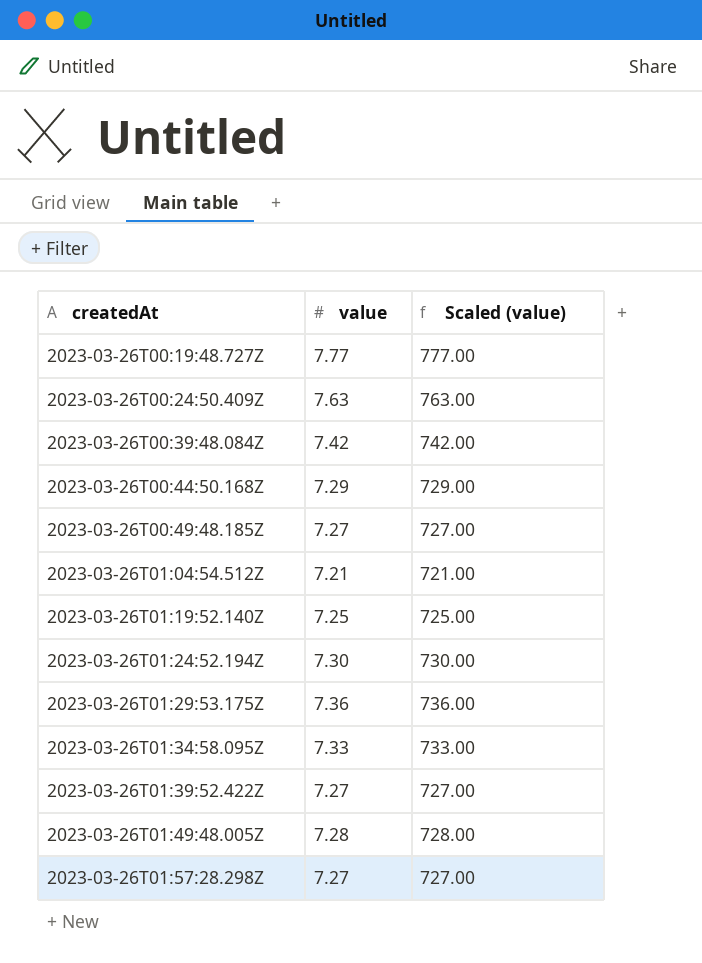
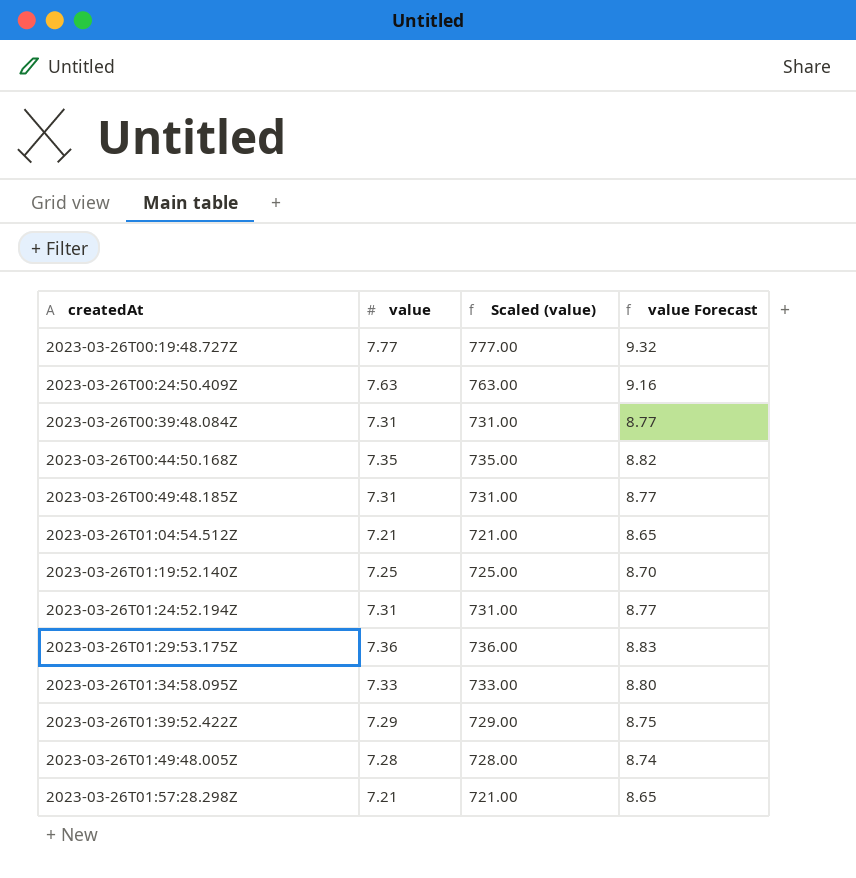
column value Forecast | formula: none -> [value] * 1.2
2023-03-26T00:39:48.084Z | value: 7.42 -> 7.31
2023-03-26T00:39:48.084Z | Scaled (value): 742.00 -> 731.00
2023-03-26T00:44:50.168Z | value: 7.29 -> 7.35
2023-03-26T00:44:50.168Z | Scaled (value): 729.00 -> 735.00
2023-03-26T00:49:48.185Z | value: 7.27 -> 7.31
2023-03-26T00:49:48.185Z | Scaled (value): 727.00 -> 731.00
2023-03-26T01:24:52.194Z | value: 7.30 -> 7.31
2023-03-26T01:24:52.194Z | Scaled (value): 730.00 -> 731.00
2023-03-26T01:39:52.422Z | value: 7.27 -> 7.29
2023-03-26T01:39:52.422Z | Scaled (value): 727.00 -> 729.00
2023-03-26T01:57:28.298Z | value: 7.27 -> 7.21
2023-03-26T01:57:28.298Z | Scaled (value): 727.00 -> 721.00

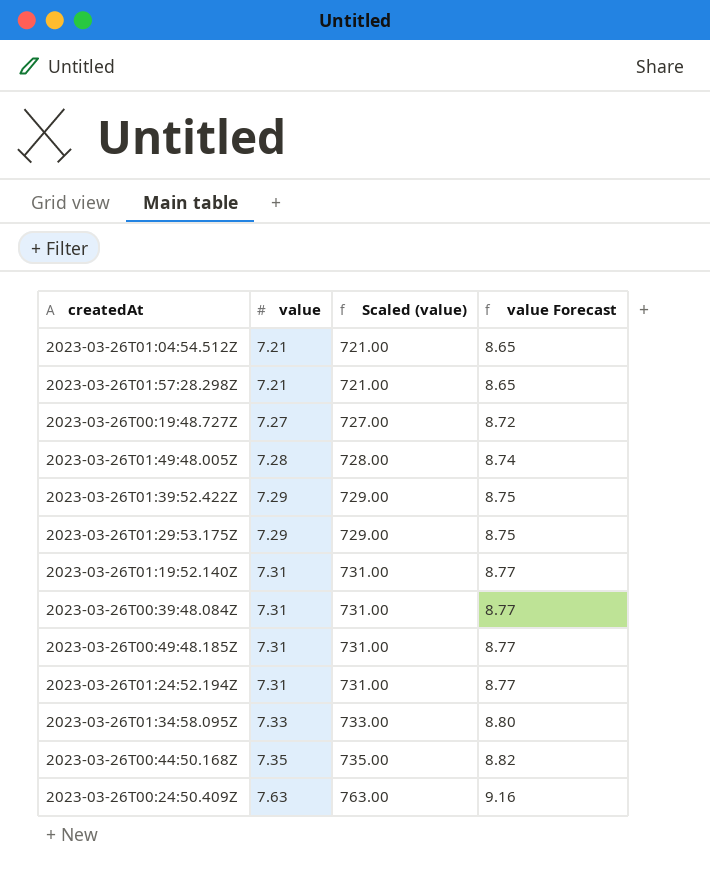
row order: createdAt ascending -> value ascending
2023-03-26T00:19:48.727Z | value: 7.77 -> 7.27
2023-03-26T00:19:48.727Z | Scaled (value): 777.00 -> 727.00
2023-03-26T00:19:48.727Z | value Forecast: 9.32 -> 8.72
2023-03-26T01:29:53.175Z | value: 7.36 -> 7.29
2023-03-26T01:29:53.175Z | Scaled (value): 736.00 -> 729.00
2023-03-26T01:29:53.175Z | value Forecast: 8.83 -> 8.75
2023-03-26T01:19:52.140Z | value: 7.25 -> 7.31
2023-03-26T01:19:52.140Z | Scaled (value): 725.00 -> 731.00
2023-03-26T01:19:52.140Z | value Forecast: 8.70 -> 8.77

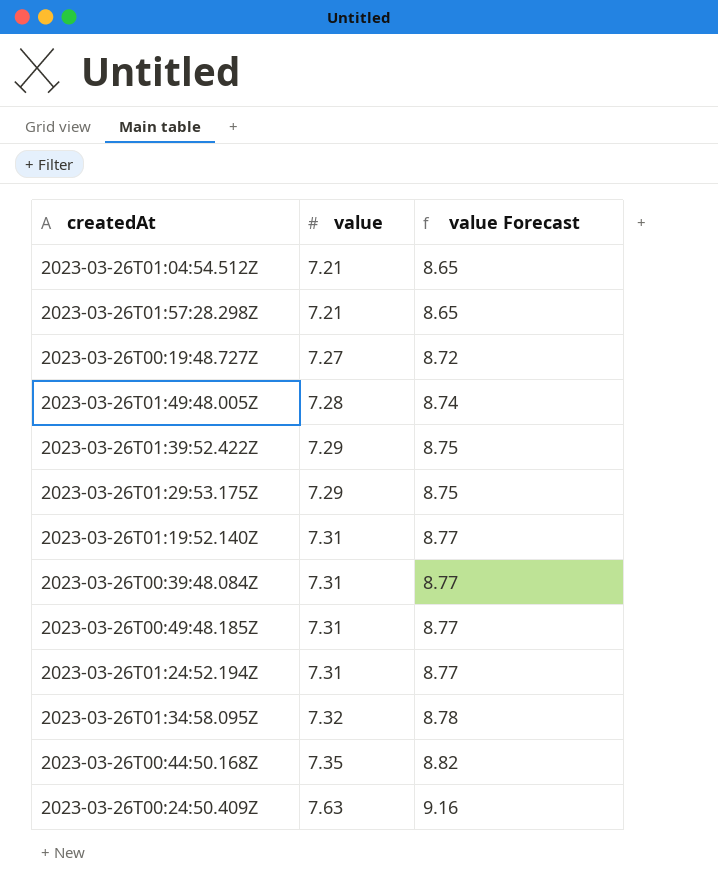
column Scaled (value) | formula: [value] * 100 -> none
2023-03-26T01:34:58.095Z | value: 7.33 -> 7.32
2023-03-26T01:34:58.095Z | value Forecast: 8.80 -> 8.78

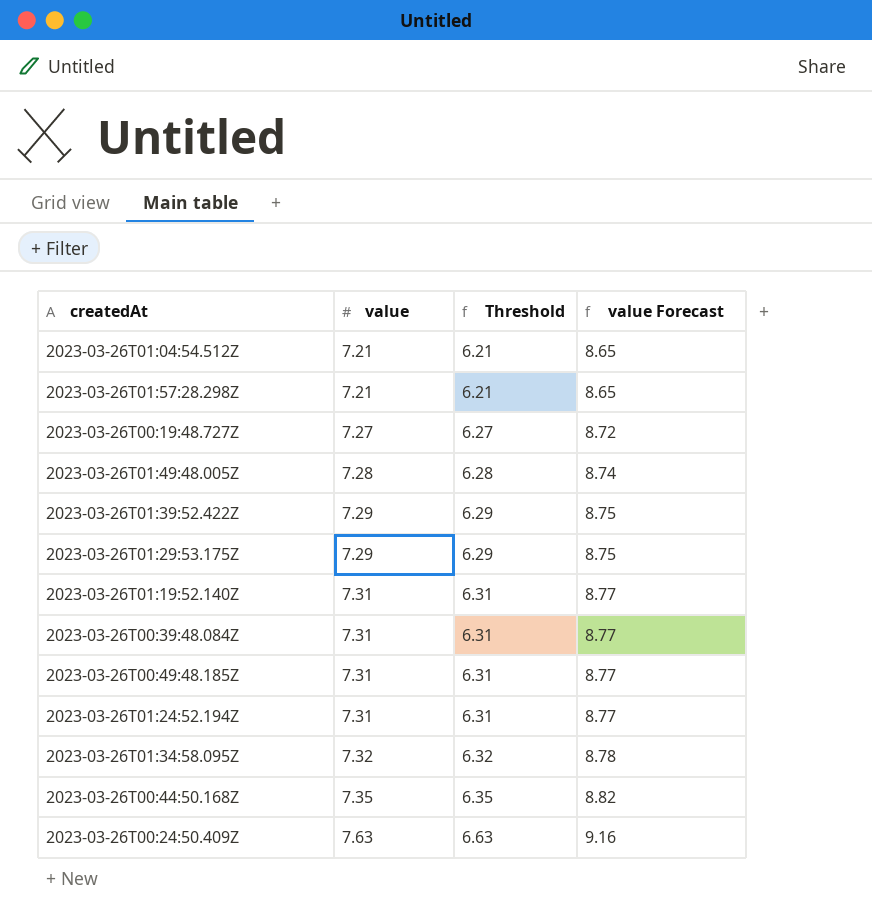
column Threshold | formula: none -> [value] - 1

